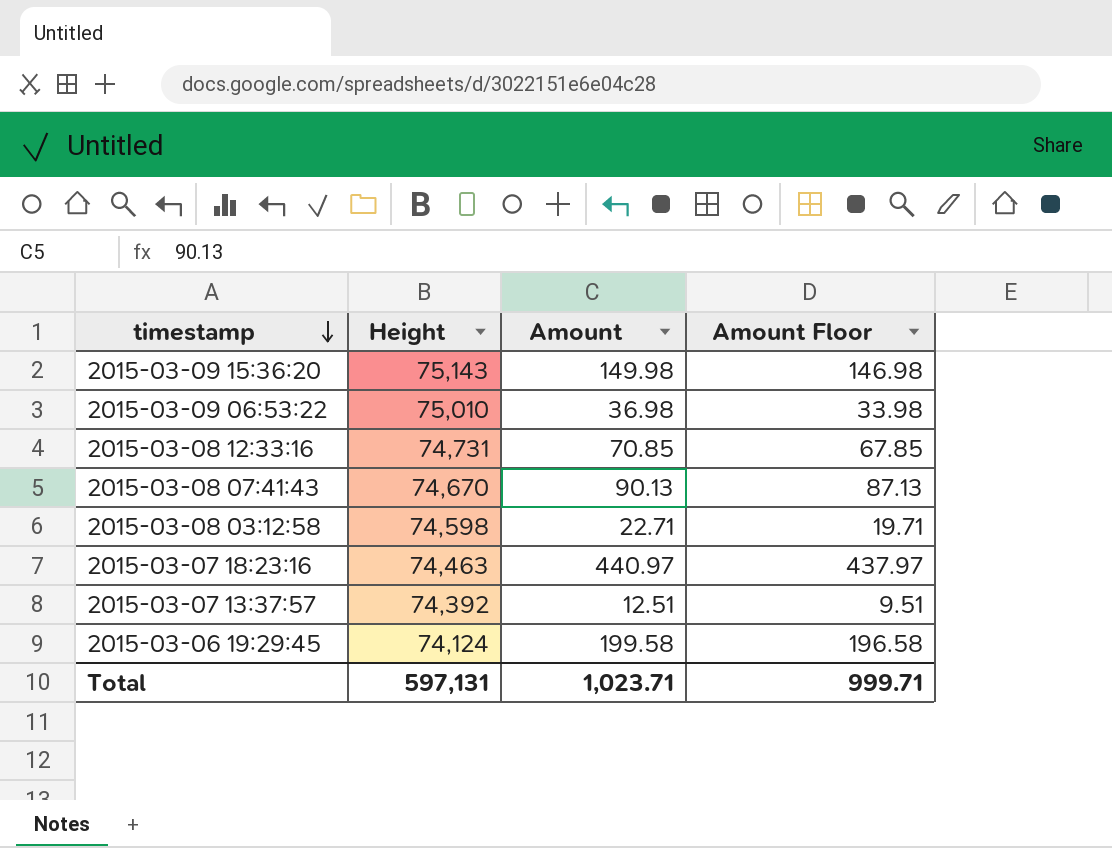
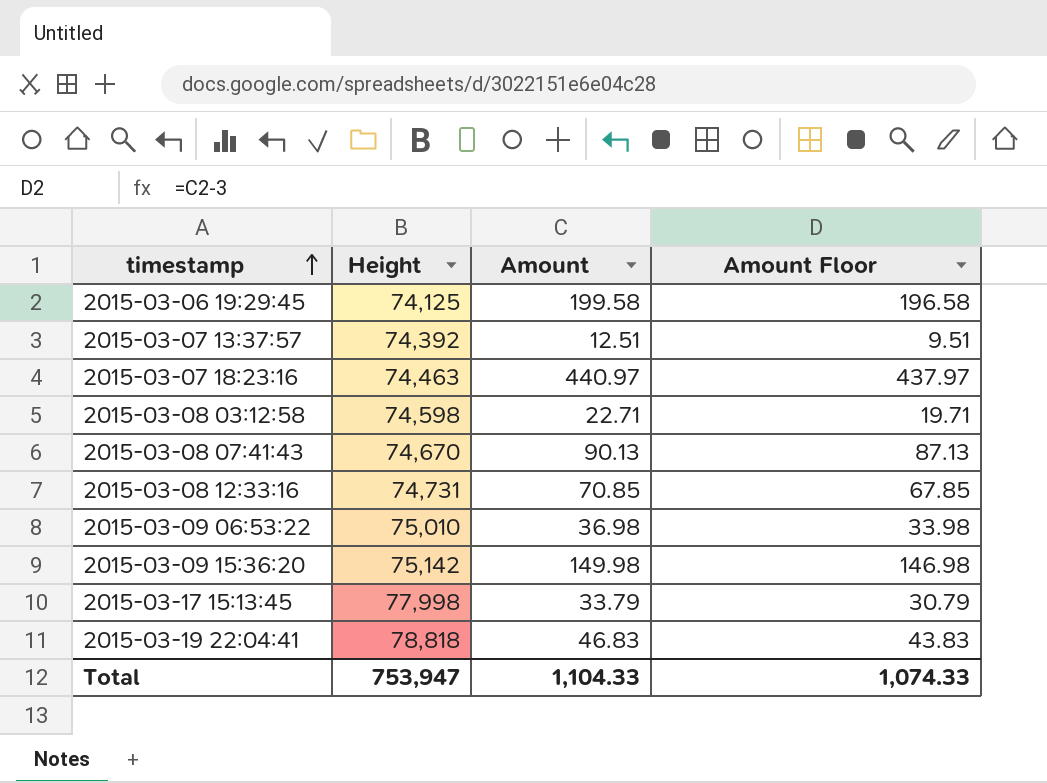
row order: timestamp descending -> timestamp ascending
2015-03-06 19:29:45 | Height: 74,124 -> 74,125
2015-03-09 15:36:20 | Height: 75,143 -> 75,142
row 2015-03-17 15:13:45: none -> 77,998 | 33.79 | 30.79
row 2015-03-19 22:04:41: none -> 78,818 | 46.83 | 43.83
Total | Height: 597,131 -> 753,947
Total | Amount: 1,023.71 -> 1,104.33
Total | Amount Floor: 999.71 -> 1,074.33

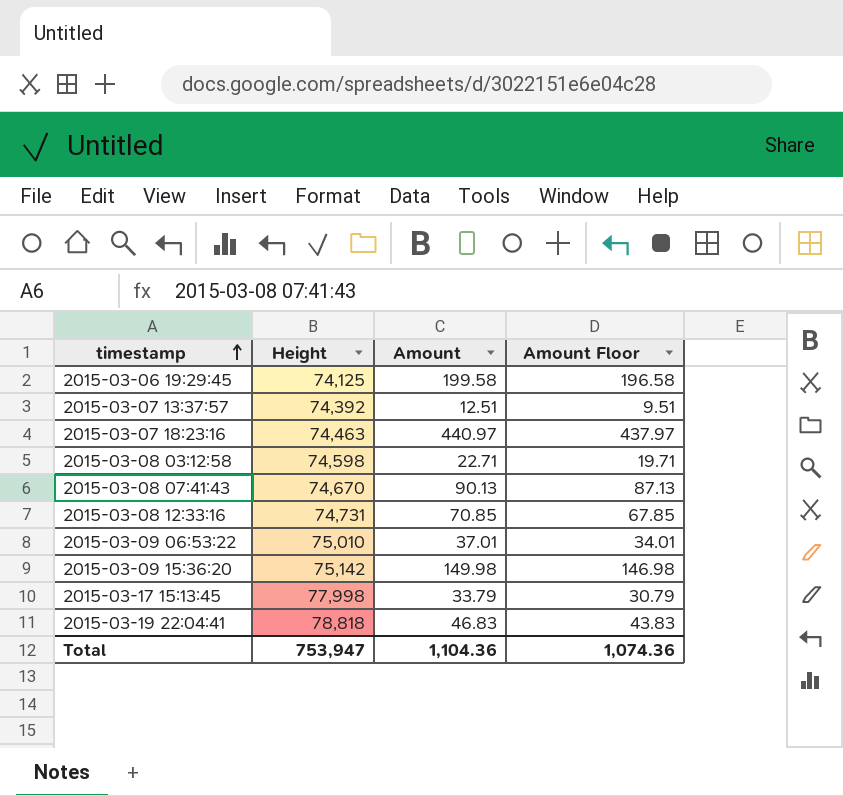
2015-03-09 06:53:22 | Amount: 36.98 -> 37.01
2015-03-09 06:53:22 | Amount Floor: 33.98 -> 34.01
Total | Amount: 1,104.33 -> 1,104.36
Total | Amount Floor: 1,074.33 -> 1,074.36

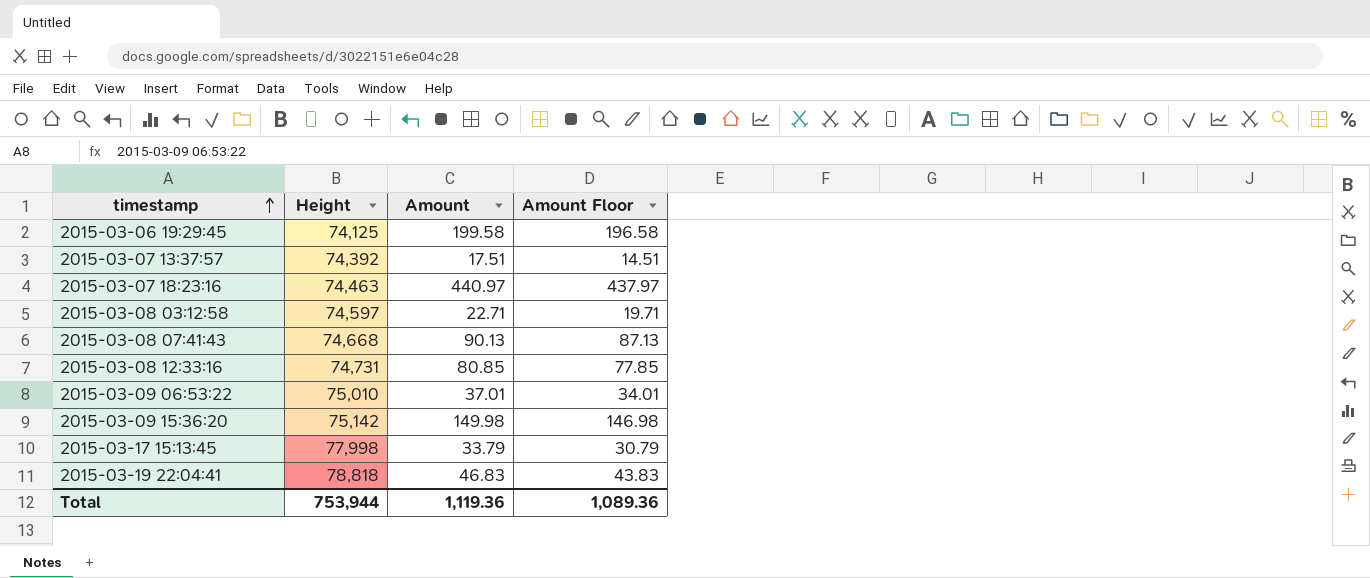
2015-03-07 13:37:57 | Amount: 12.51 -> 17.51
2015-03-07 13:37:57 | Amount Floor: 9.51 -> 14.51
2015-03-08 03:12:58 | Height: 74,598 -> 74,597
2015-03-08 07:41:43 | Height: 74,670 -> 74,668
2015-03-08 12:33:16 | Amount: 70.85 -> 80.85
2015-03-08 12:33:16 | Amount Floor: 67.85 -> 77.85
Total | Height: 753,947 -> 753,944
Total | Amount: 1,104.36 -> 1,119.36
Total | Amount Floor: 1,074.36 -> 1,089.36

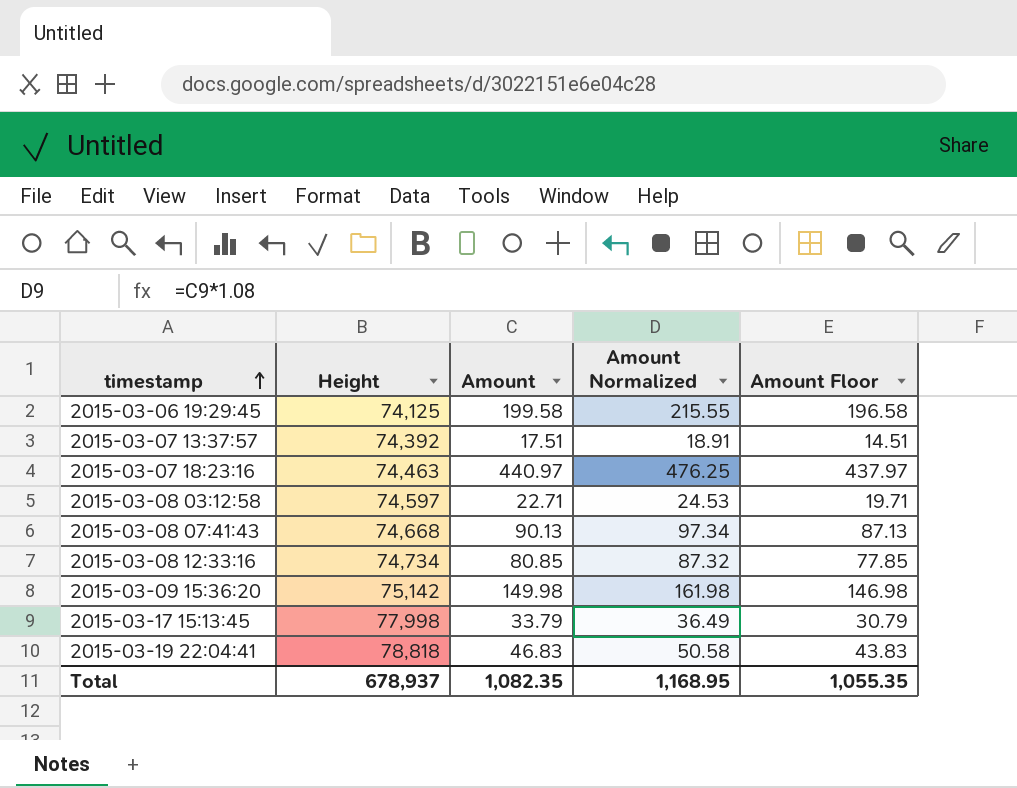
column Amount Normalized | formula: none -> [Amount] * 1.08
row 2015-03-09 06:53:22: 75,010 | 37.01 | 34.01 -> none
2015-03-08 12:33:16 | Height: 74,731 -> 74,734
Total | Height: 753,944 -> 678,937
Total | Amount: 1,119.36 -> 1,082.35
Total | Amount Floor: 1,089.36 -> 1,055.35

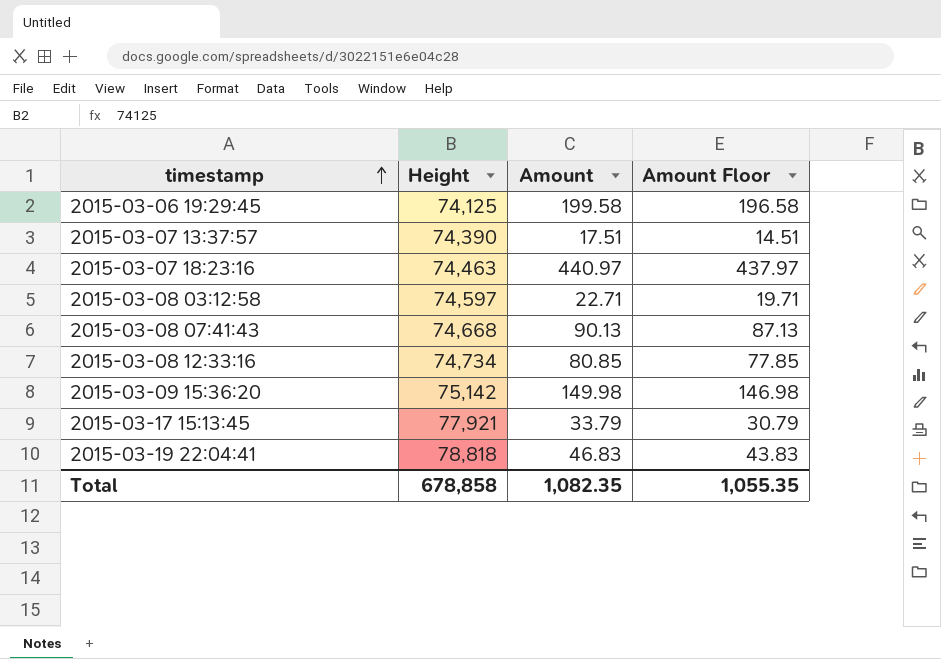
column Amount Normalized | formula: [Amount] * 1.08 -> none
2015-03-07 13:37:57 | Height: 74,392 -> 74,390
2015-03-17 15:13:45 | Height: 77,998 -> 77,921
Total | Height: 678,937 -> 678,858

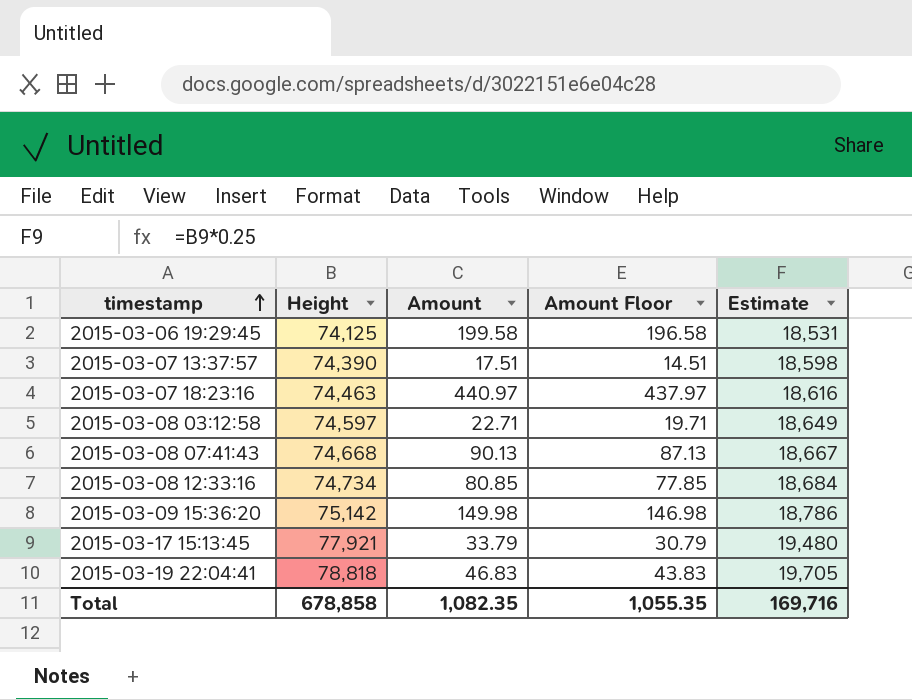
column Estimate | formula: none -> [Height] * 0.25

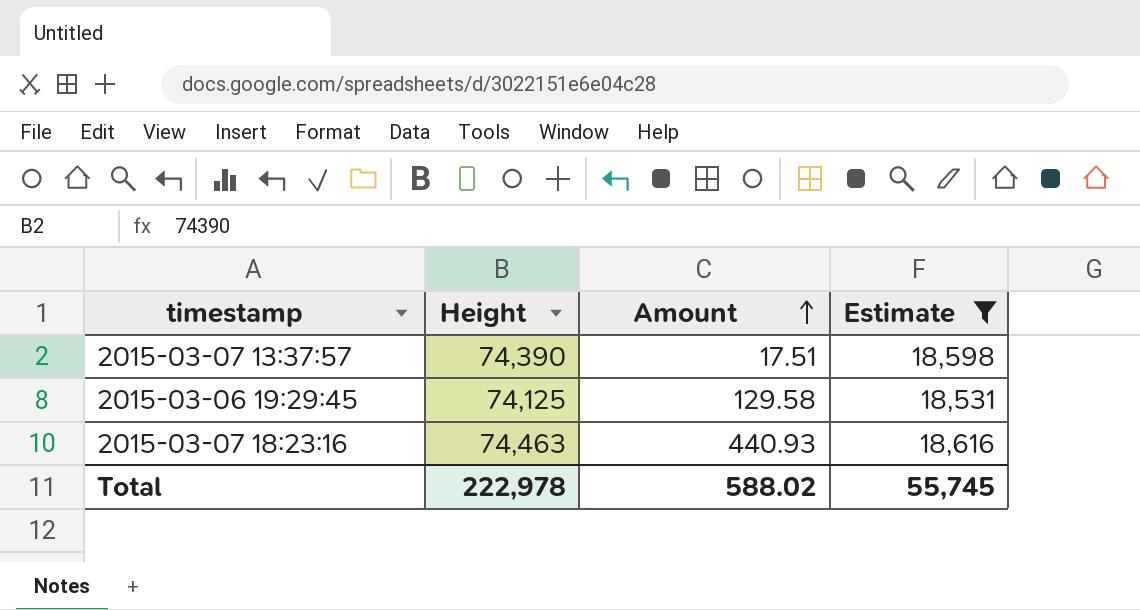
filter: none -> Estimate <= 18,616
row order: timestamp ascending -> Amount ascending
column Amount Floor | formula: [Amount] - 3 -> none
2015-03-06 19:29:45 | Amount: 199.58 -> 129.58
2015-03-07 18:23:16 | Amount: 440.97 -> 440.93
Total | Height: 678,858 -> 222,978
Total | Amount: 1,082.35 -> 588.02
Total | Estimate: 169,716 -> 55,745

